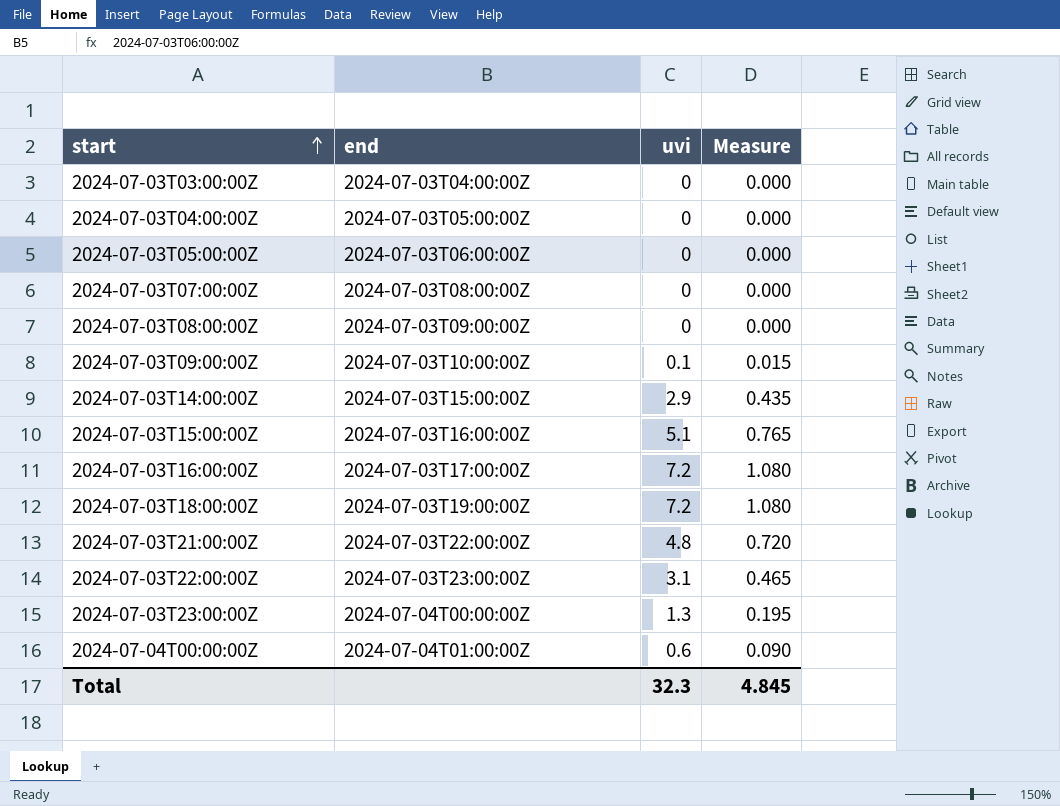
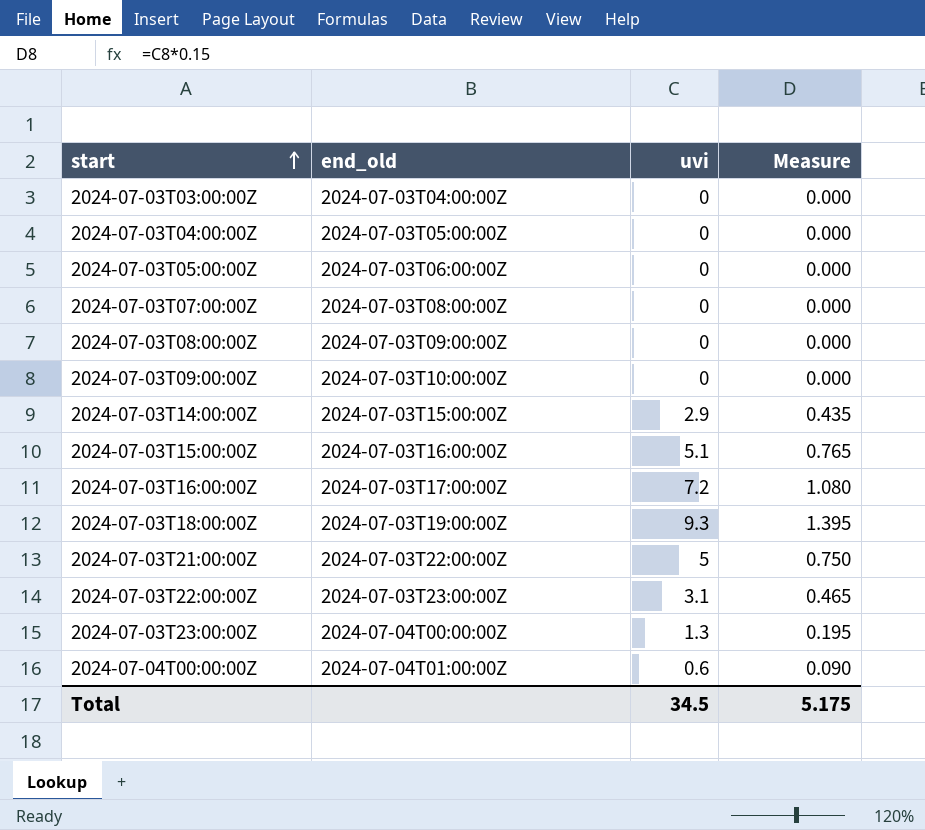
column name: end -> end_old
2024-07-03T09:00:00Z | uvi: 0.1 -> 0
2024-07-03T09:00:00Z | Measure: 0.015 -> 0.000
2024-07-03T18:00:00Z | uvi: 7.2 -> 9.3
2024-07-03T18:00:00Z | Measure: 1.080 -> 1.395
2024-07-03T21:00:00Z | uvi: 4.8 -> 5
2024-07-03T21:00:00Z | Measure: 0.720 -> 0.750
Total | uvi: 32.3 -> 34.5
Total | Measure: 4.845 -> 5.175

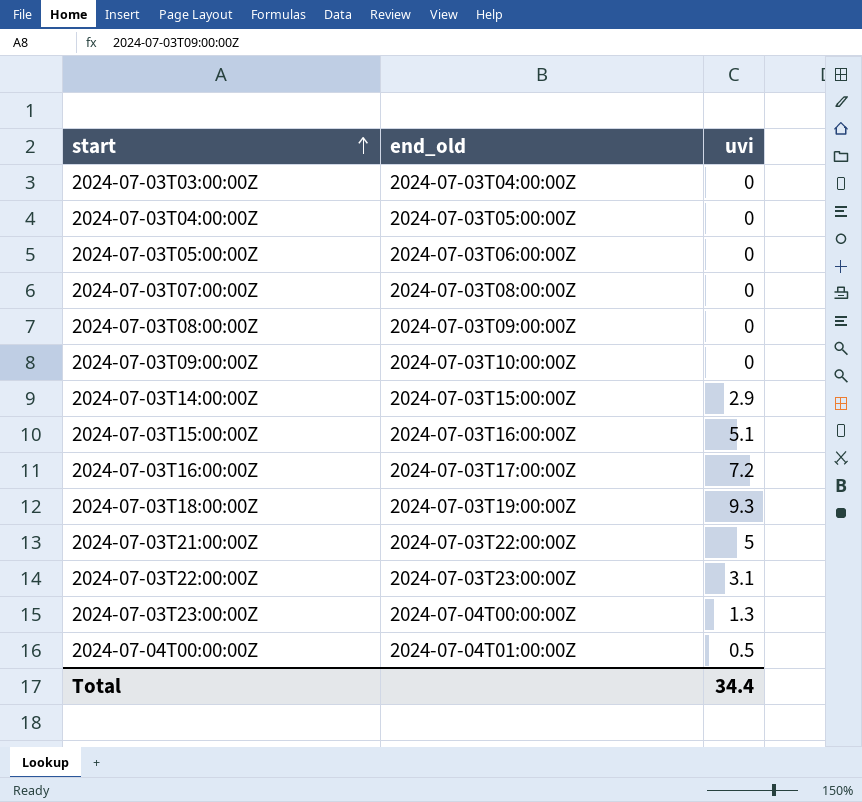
column Measure | formula: [uvi] * 0.15 -> none
2024-07-04T00:00:00Z | uvi: 0.6 -> 0.5
Total | uvi: 34.5 -> 34.4

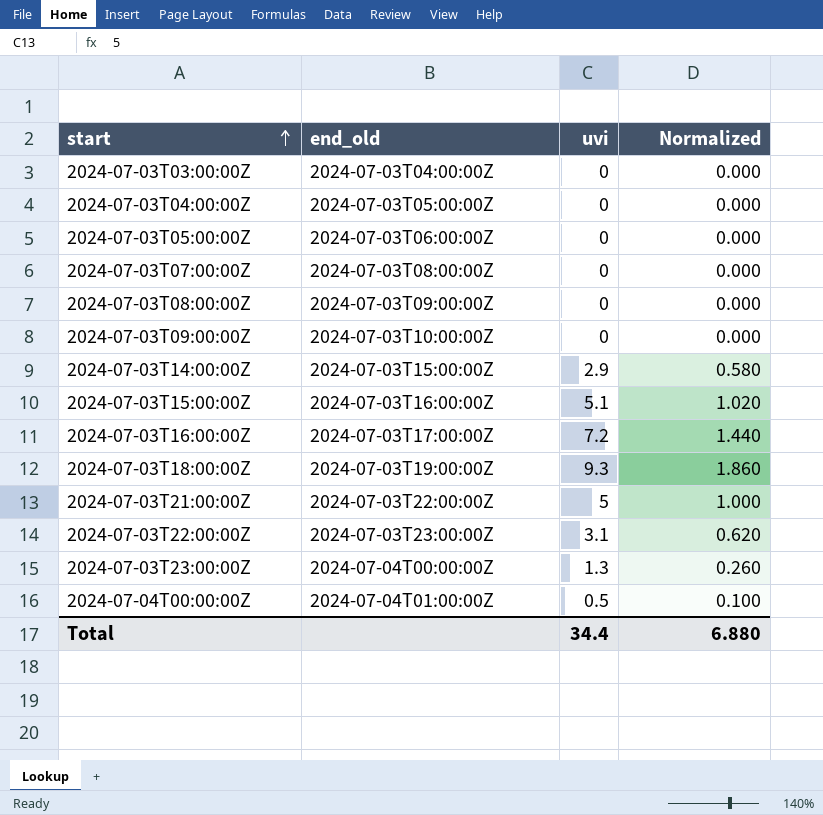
column Normalized | formula: none -> [uvi] * 0.2

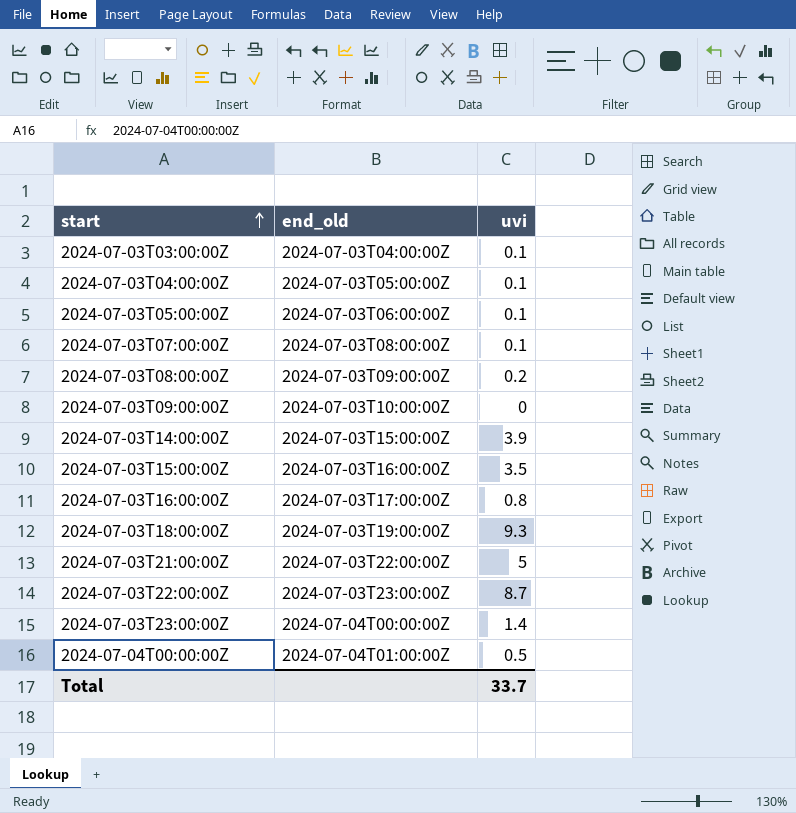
column Normalized | formula: [uvi] * 0.2 -> none
2024-07-03T03:00:00Z | uvi: 0 -> 0.1
2024-07-03T04:00:00Z | uvi: 0 -> 0.1
2024-07-03T05:00:00Z | uvi: 0 -> 0.1
2024-07-03T07:00:00Z | uvi: 0 -> 0.1
2024-07-03T08:00:00Z | uvi: 0 -> 0.2
2024-07-03T14:00:00Z | uvi: 2.9 -> 3.9
2024-07-03T15:00:00Z | uvi: 5.1 -> 3.5
2024-07-03T16:00:00Z | uvi: 7.2 -> 0.8
2024-07-03T22:00:00Z | uvi: 3.1 -> 8.7
2024-07-03T23:00:00Z | uvi: 1.3 -> 1.4
Total | uvi: 34.4 -> 33.7

